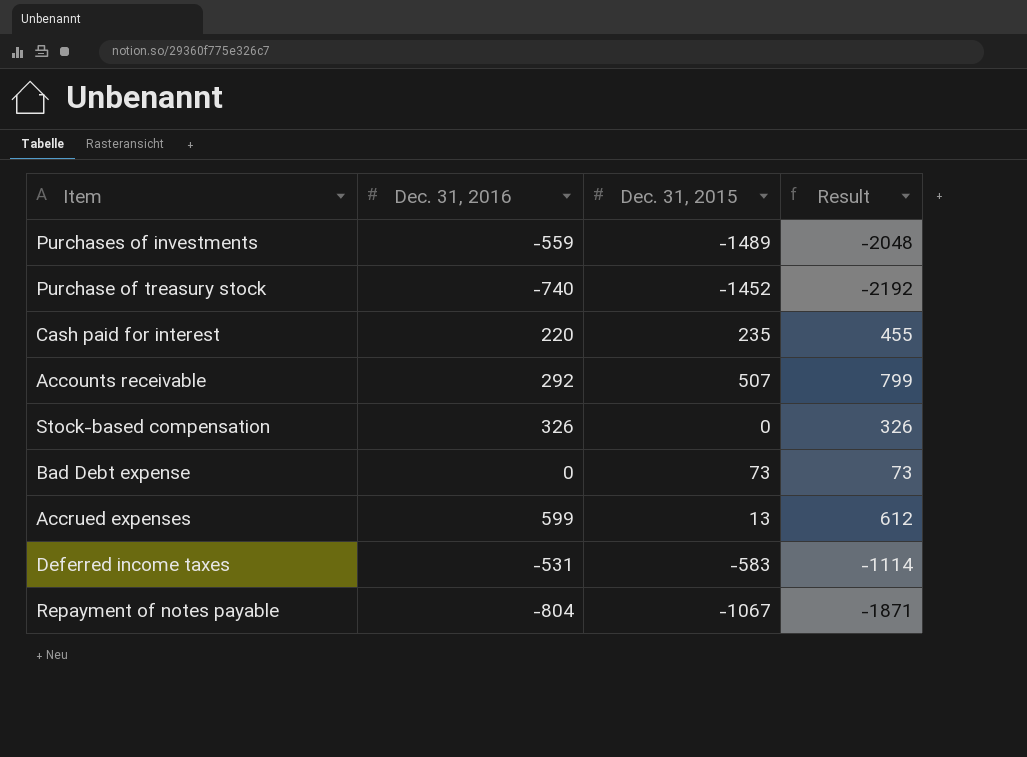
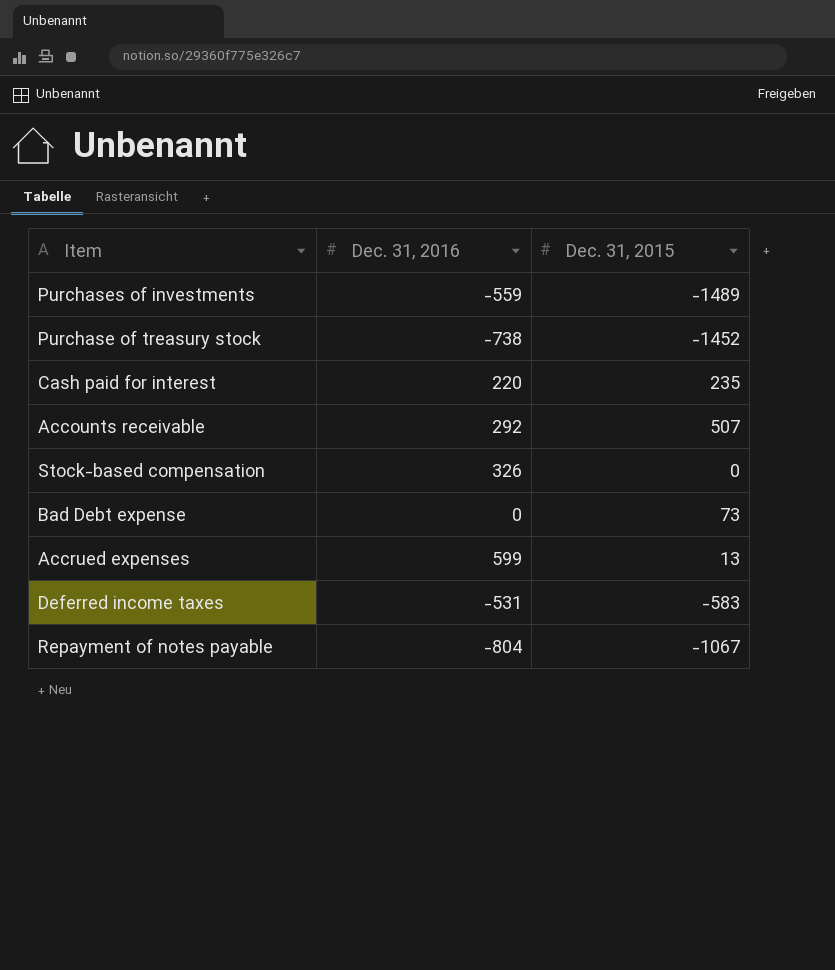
column Result | formula: [Dec. 31, 2016] + [Dec. 31, 2015] -> none
Purchase of treasury stock | Dec. 31, 2016: -740 -> -738

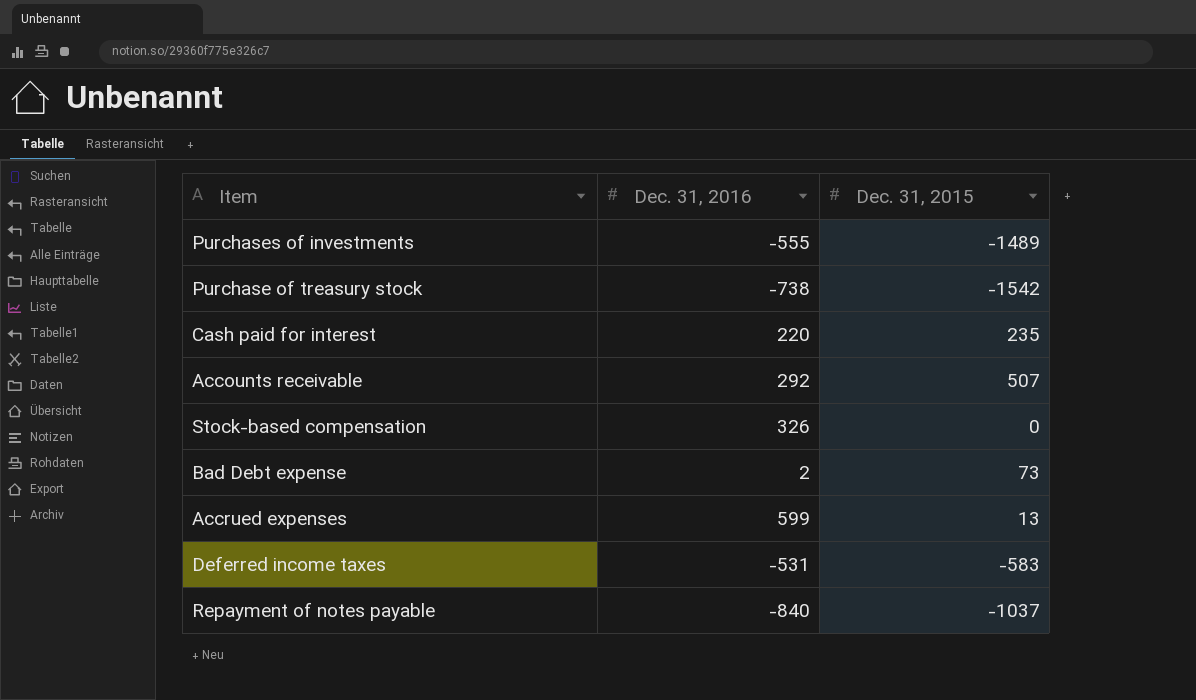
Purchases of investments | Dec. 31, 2016: -559 -> -555
Purchase of treasury stock | Dec. 31, 2015: -1452 -> -1542
Bad Debt expense | Dec. 31, 2016: 0 -> 2
Repayment of notes payable | Dec. 31, 2016: -804 -> -840
Repayment of notes payable | Dec. 31, 2015: -1067 -> -1037

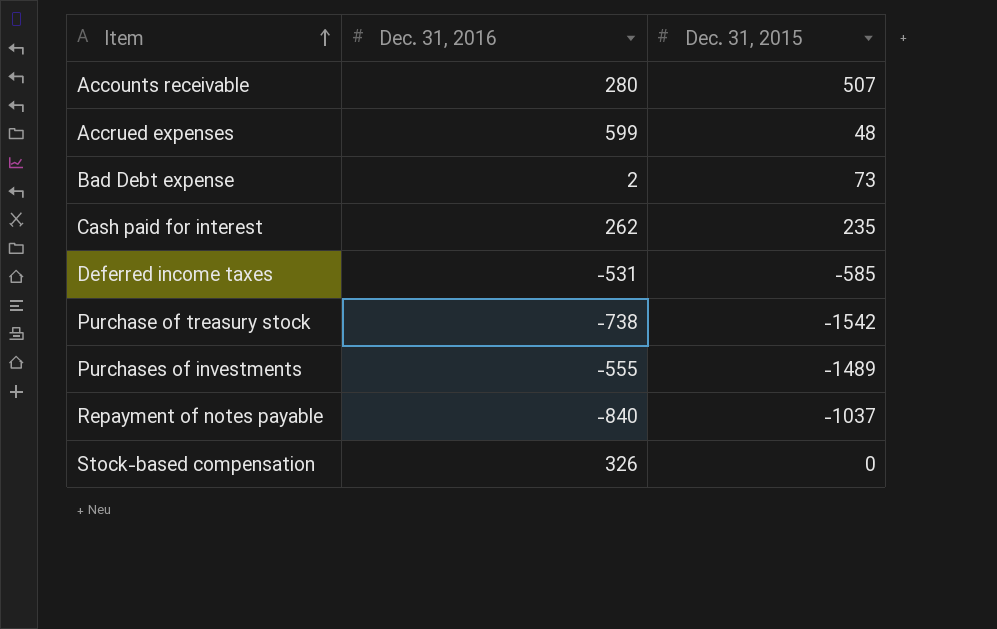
row order: none -> Item ascending
Accounts receivable | Dec. 31, 2016: 292 -> 280
Accrued expenses | Dec. 31, 2015: 13 -> 48
Cash paid for interest | Dec. 31, 2016: 220 -> 262
Deferred income taxes | Dec. 31, 2015: -583 -> -585

